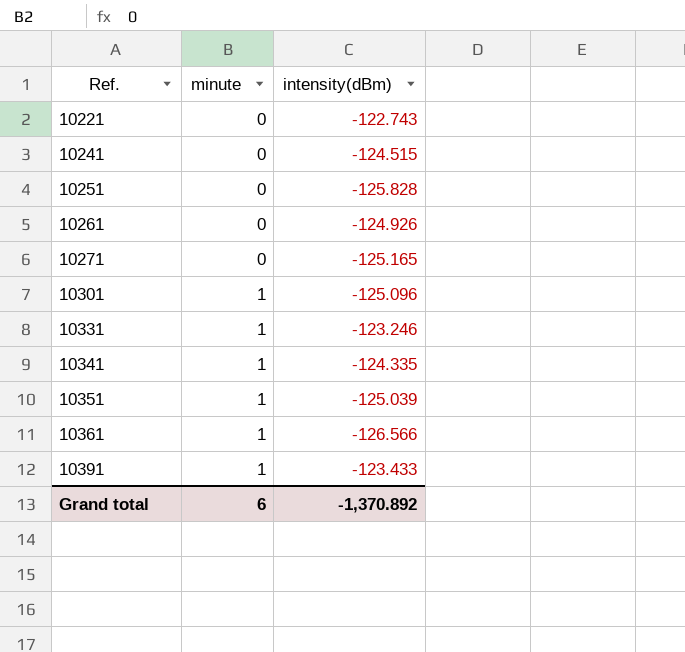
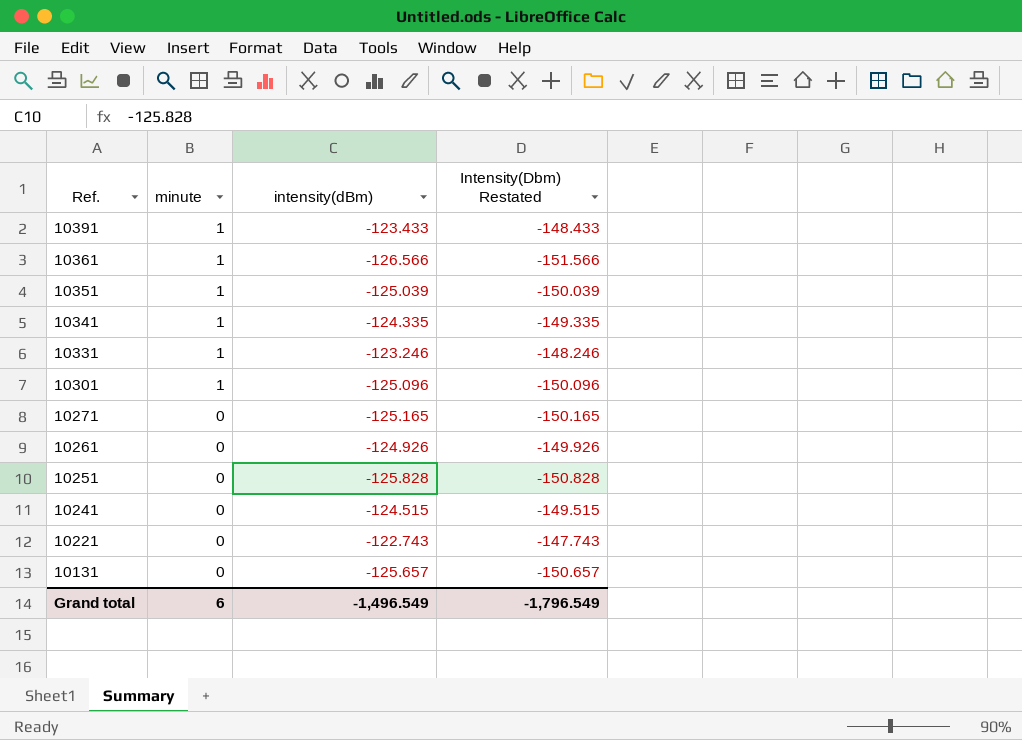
row order: Ref. ascending -> Ref. descending
column Intensity(Dbm) Restated | formula: none -> [intensity(dBm)] - 25
row 10131: none -> 0 | -125.657 | -150.657
Grand total | intensity(dBm): -1,370.892 -> -1,496.549

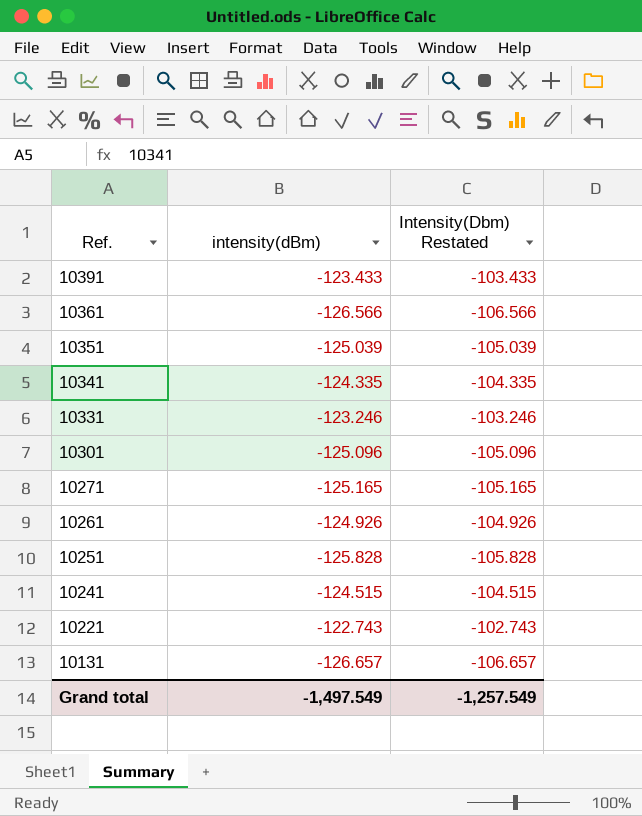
column minute | position: 2 -> none
column Intensity(Dbm) Restated | formula: [intensity(dBm)] - 25 -> [intensity(dBm)] + 20
10131 | intensity(dBm): -125.657 -> -126.657
Grand total | intensity(dBm): -1,496.549 -> -1,497.549
Grand total | Intensity(Dbm) Restated: -1,796.549 -> -1,257.549

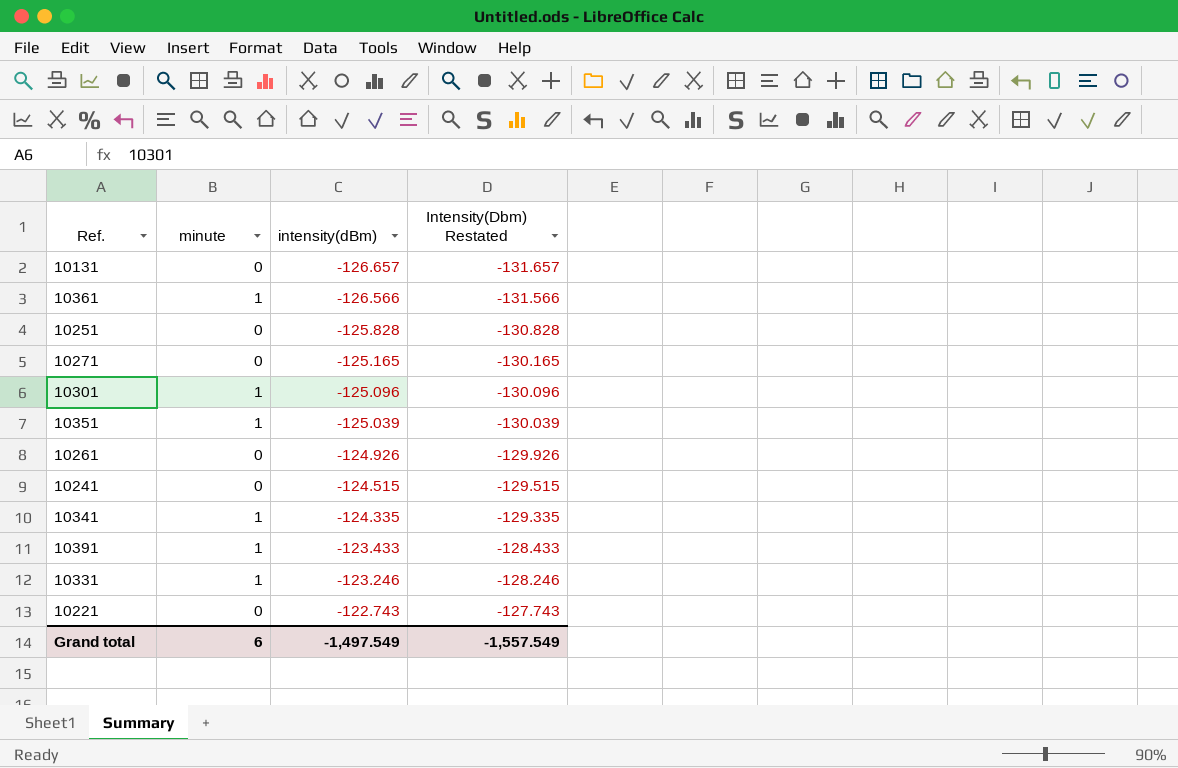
row order: Ref. descending -> intensity(dBm) ascending
column minute | position: none -> 2
column Intensity(Dbm) Restated | formula: [intensity(dBm)] + 20 -> [intensity(dBm)] - 5
Grand total | Intensity(Dbm) Restated: -1,257.549 -> -1,557.549

